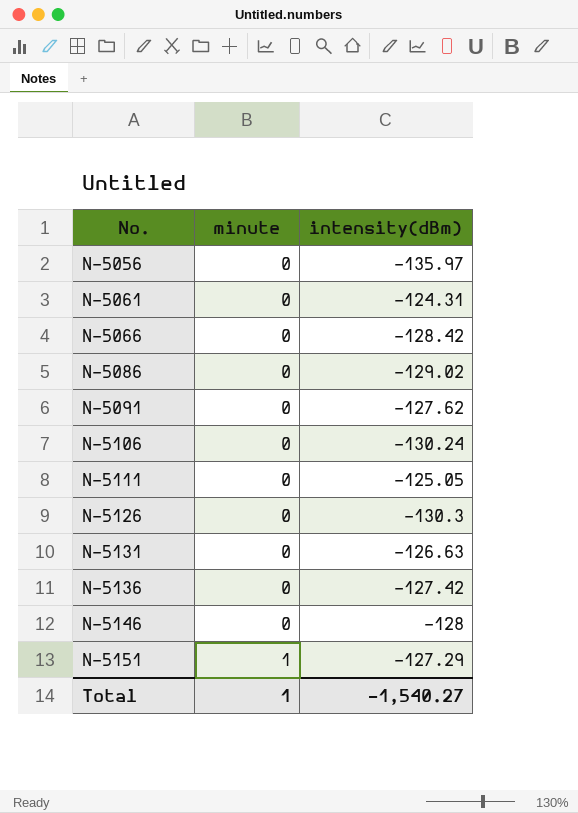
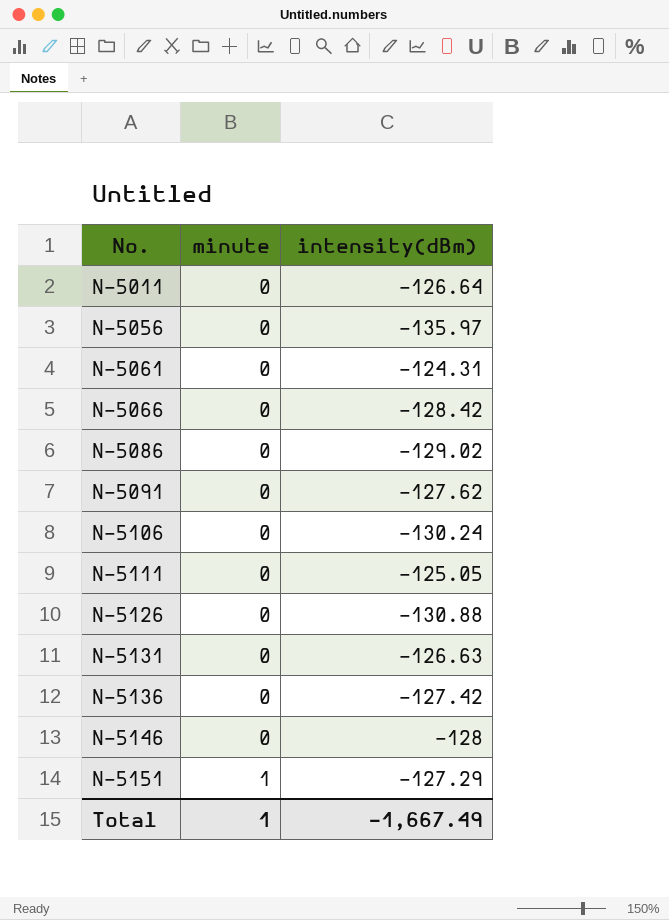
row N-5011: none -> 0 | -126.64
N-5126 | intensity(dBm): -130.3 -> -130.88
Total | intensity(dBm): -1,540.27 -> -1,667.49

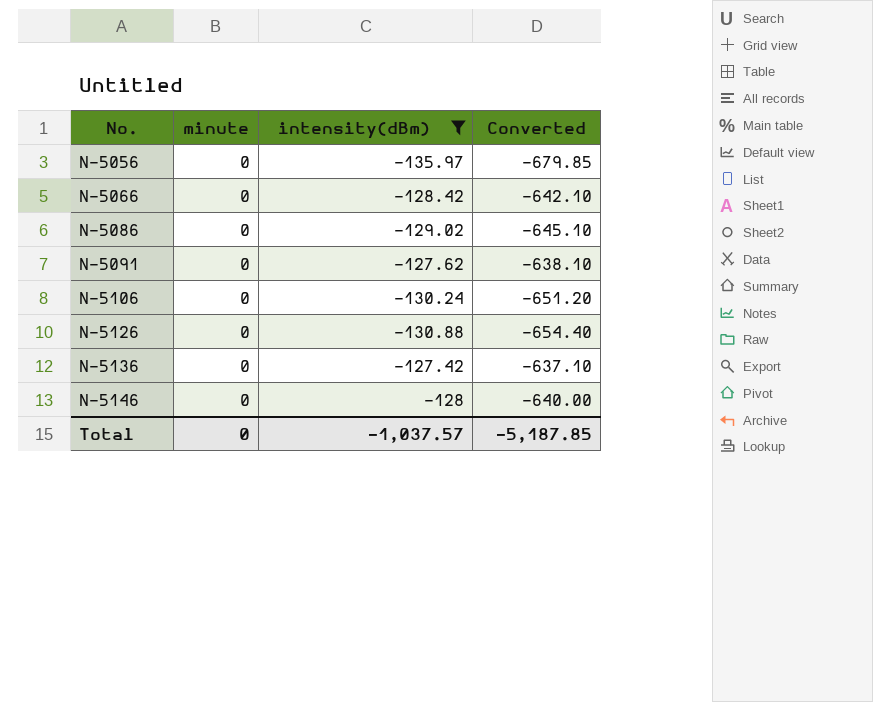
filter: none -> intensity(dBm) <= -127.42
column Converted | formula: none -> [intensity(dBm)] * 5
Total | minute: 1 -> 0
Total | intensity(dBm): -1,667.49 -> -1,037.57

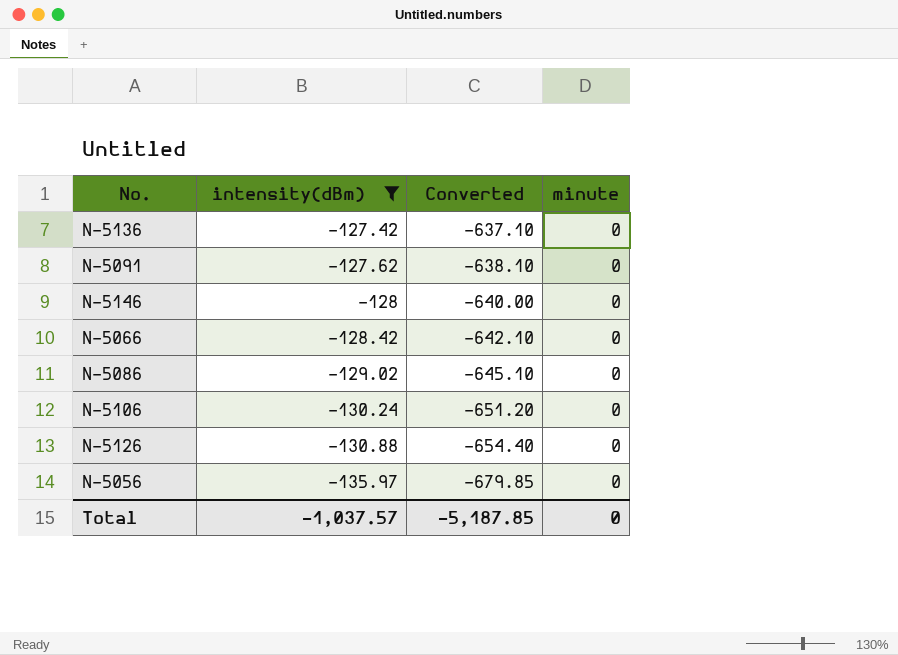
row order: No. ascending -> intensity(dBm) descending
column minute | position: 2 -> 4

